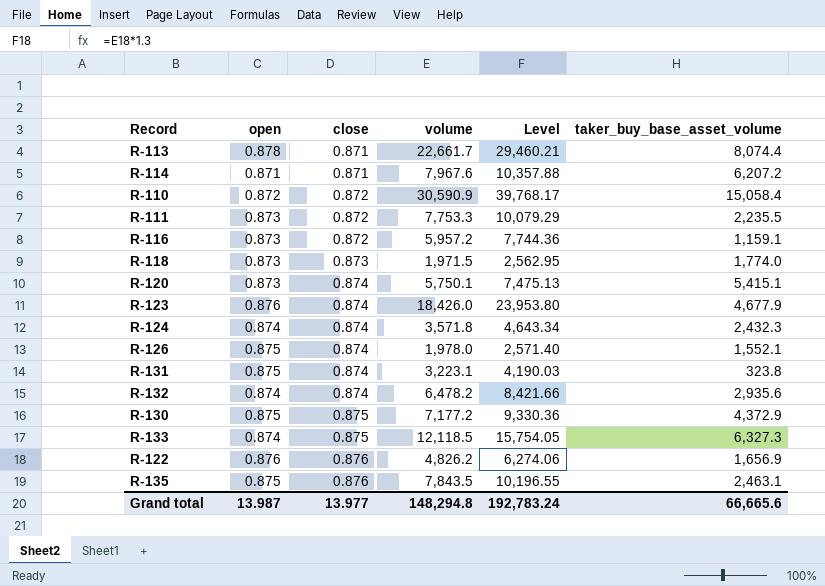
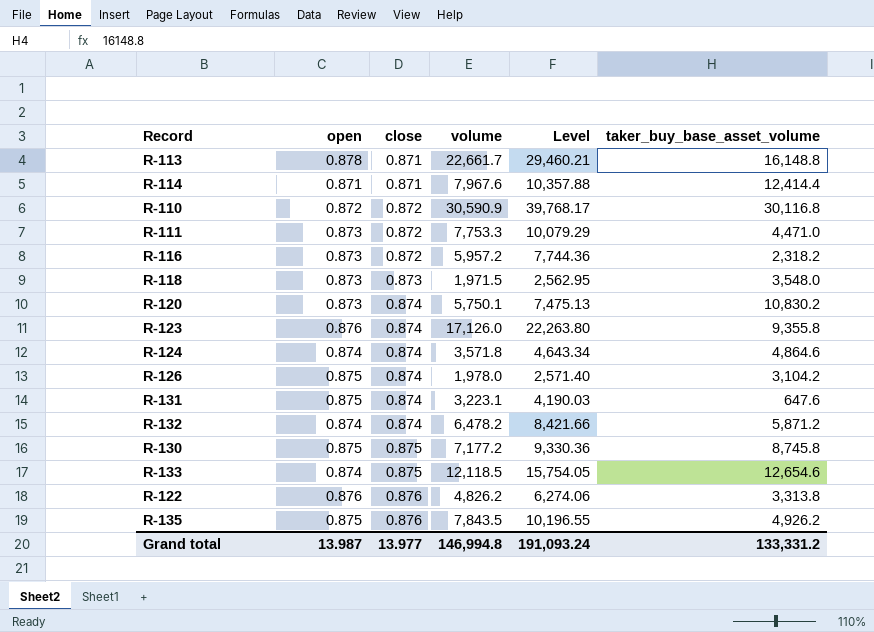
R-113 | taker_buy_base_asset_volume: 8,074.4 -> 16,148.8
R-114 | taker_buy_base_asset_volume: 6,207.2 -> 12,414.4
R-110 | taker_buy_base_asset_volume: 15,058.4 -> 30,116.8
R-111 | taker_buy_base_asset_volume: 2,235.5 -> 4,471.0
R-116 | taker_buy_base_asset_volume: 1,159.1 -> 2,318.2
R-118 | taker_buy_base_asset_volume: 1,774.0 -> 3,548.0
R-120 | taker_buy_base_asset_volume: 5,415.1 -> 10,830.2
R-123 | volume: 18,426.0 -> 17,126.0
R-123 | Level: 23,953.80 -> 22,263.80
R-123 | taker_buy_base_asset_volume: 4,677.9 -> 9,355.8
R-124 | taker_buy_base_asset_volume: 2,432.3 -> 4,864.6
R-126 | taker_buy_base_asset_volume: 1,552.1 -> 3,104.2
R-131 | taker_buy_base_asset_volume: 323.8 -> 647.6
R-132 | taker_buy_base_asset_volume: 2,935.6 -> 5,871.2
R-130 | taker_buy_base_asset_volume: 4,372.9 -> 8,745.8
R-133 | taker_buy_base_asset_volume: 6,327.3 -> 12,654.6
R-122 | taker_buy_base_asset_volume: 1,656.9 -> 3,313.8
R-135 | taker_buy_base_asset_volume: 2,463.1 -> 4,926.2
Grand total | volume: 148,294.8 -> 146,994.8
Grand total | Level: 192,783.24 -> 191,093.24
Grand total | taker_buy_base_asset_volume: 66,665.6 -> 133,331.2

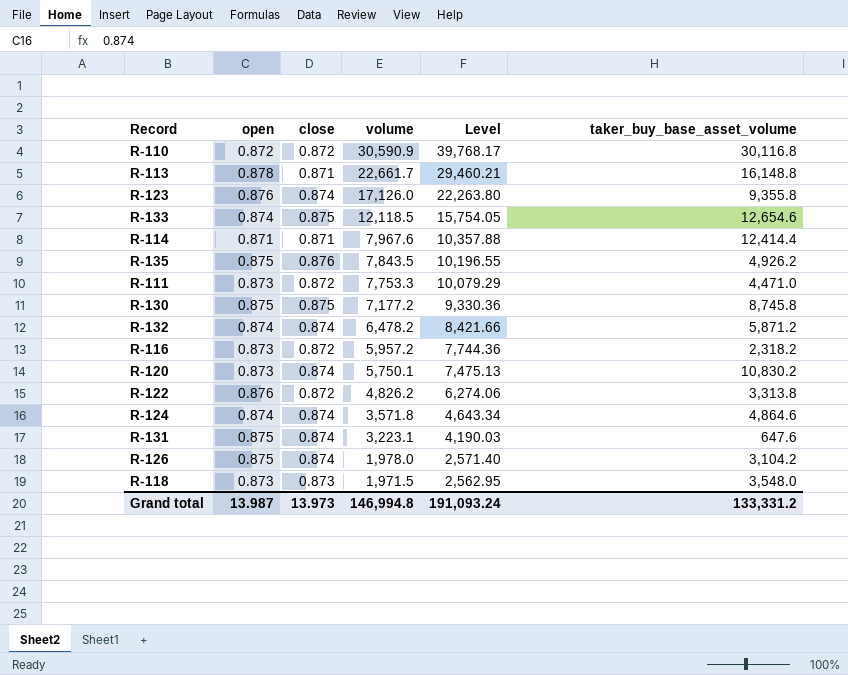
row order: close ascending -> volume descending
R-122 | close: 0.876 -> 0.872
Grand total | close: 13.977 -> 13.973

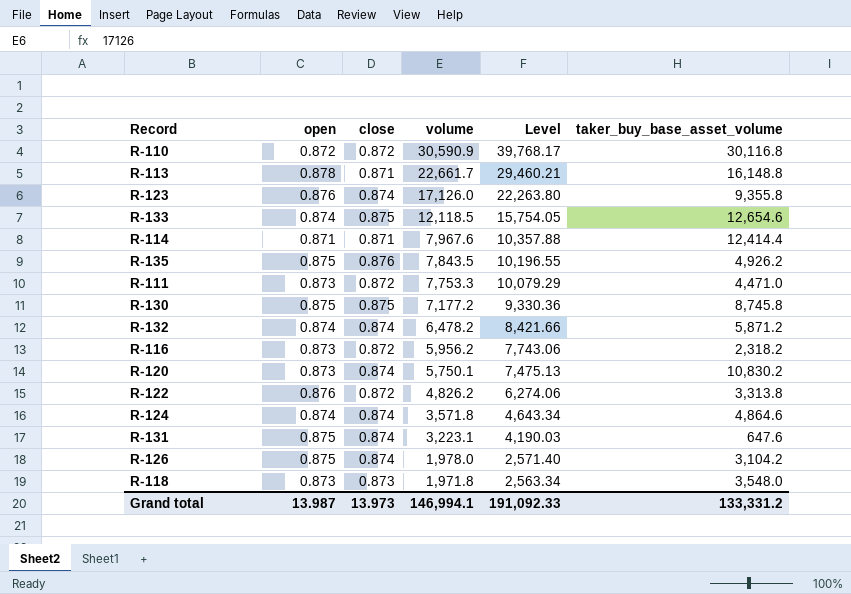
R-116 | volume: 5,957.2 -> 5,956.2
R-116 | Level: 7,744.36 -> 7,743.06
R-118 | volume: 1,971.5 -> 1,971.8
R-118 | Level: 2,562.95 -> 2,563.34
Grand total | volume: 146,994.8 -> 146,994.1
Grand total | Level: 191,093.24 -> 191,092.33

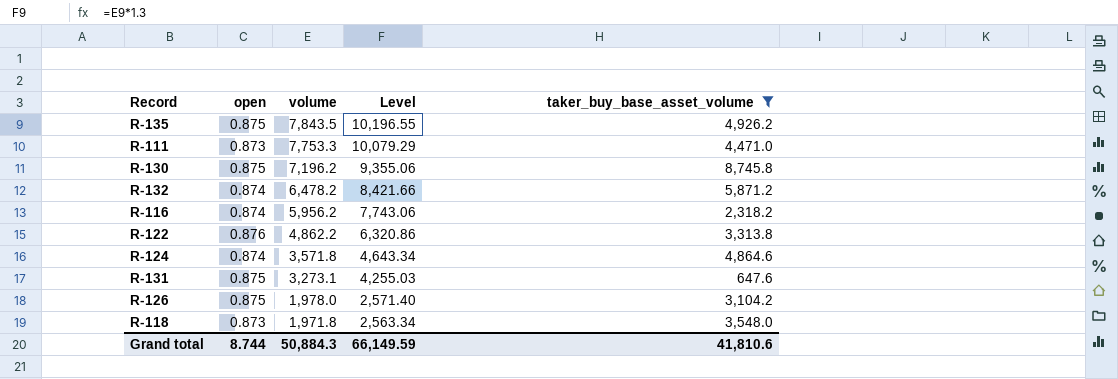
filter: none -> taker_buy_base_asset_volume <= 8,745.8
column close | position: 3 -> none
R-130 | volume: 7,177.2 -> 7,196.2
R-130 | Level: 9,330.36 -> 9,355.06
R-116 | open: 0.873 -> 0.874
R-122 | volume: 4,826.2 -> 4,862.2
R-122 | Level: 6,274.06 -> 6,320.86
R-131 | volume: 3,223.1 -> 3,273.1
R-131 | Level: 4,190.03 -> 4,255.03
Grand total | open: 13.987 -> 8.744
Grand total | volume: 146,994.1 -> 50,884.3
Grand total | Level: 191,092.33 -> 66,149.59
Grand total | taker_buy_base_asset_volume: 133,331.2 -> 41,810.6

